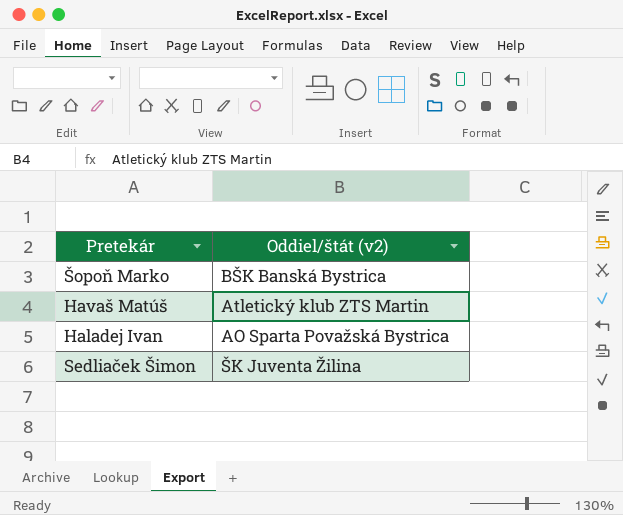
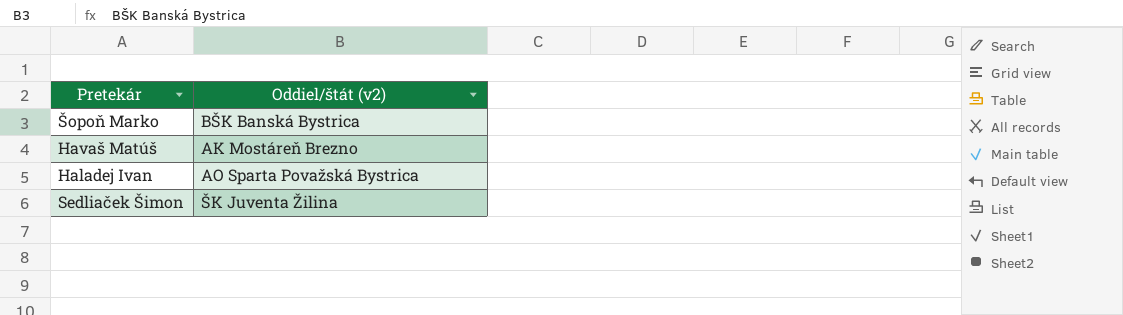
Havaš Matúš | Oddiel/štát (v2): Atletický klub ZTS Martin -> AK Mostáreň Brezno

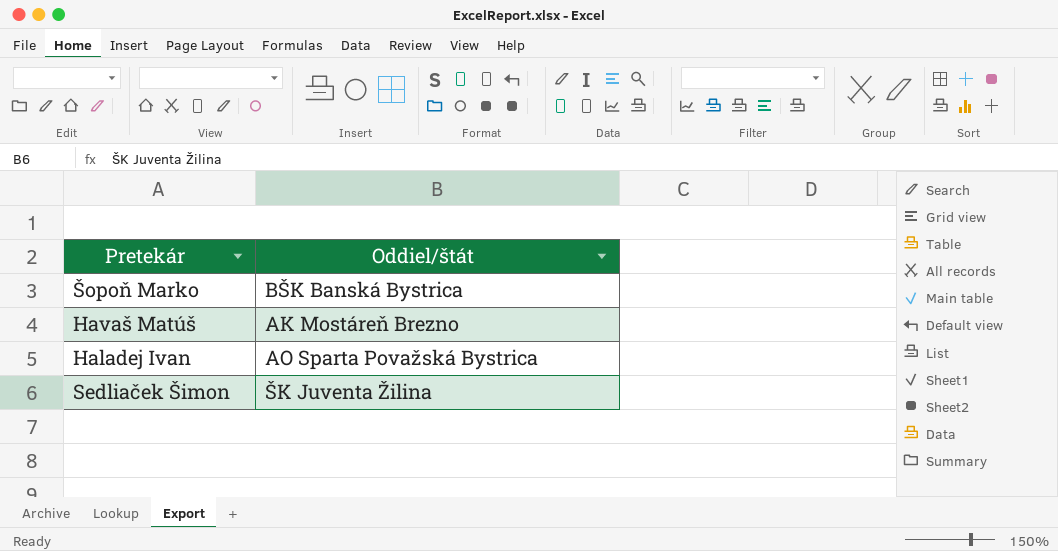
column name: Oddiel/štát (v2) -> Oddiel/štát

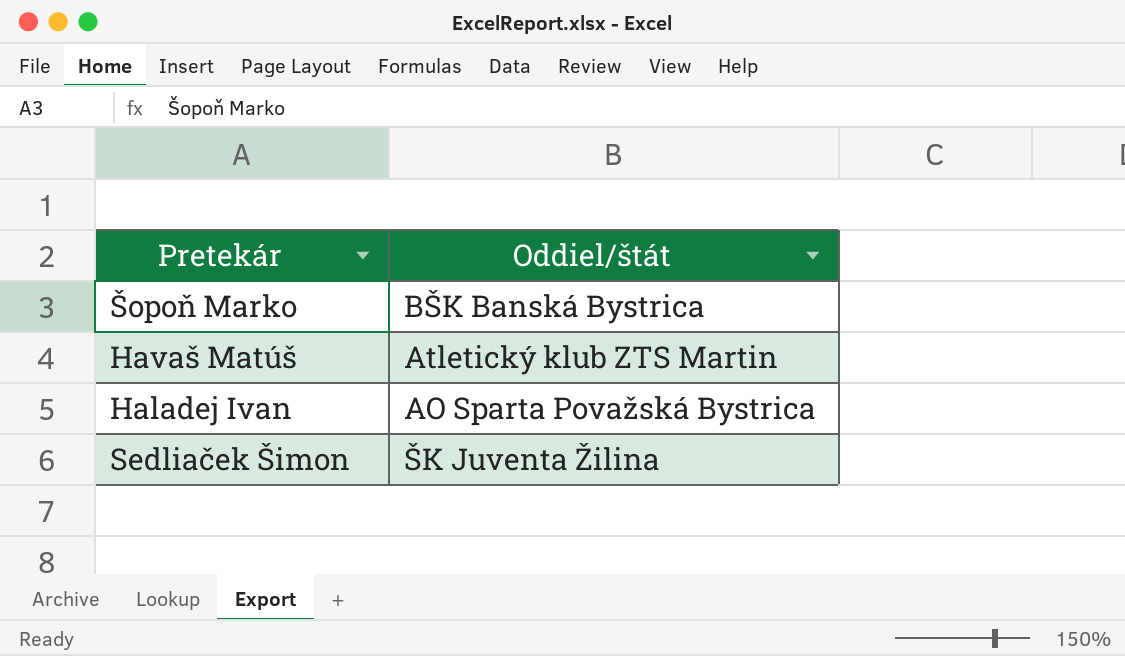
Havaš Matúš | Oddiel/štát: AK Mostáreň Brezno -> Atletický klub ZTS Martin

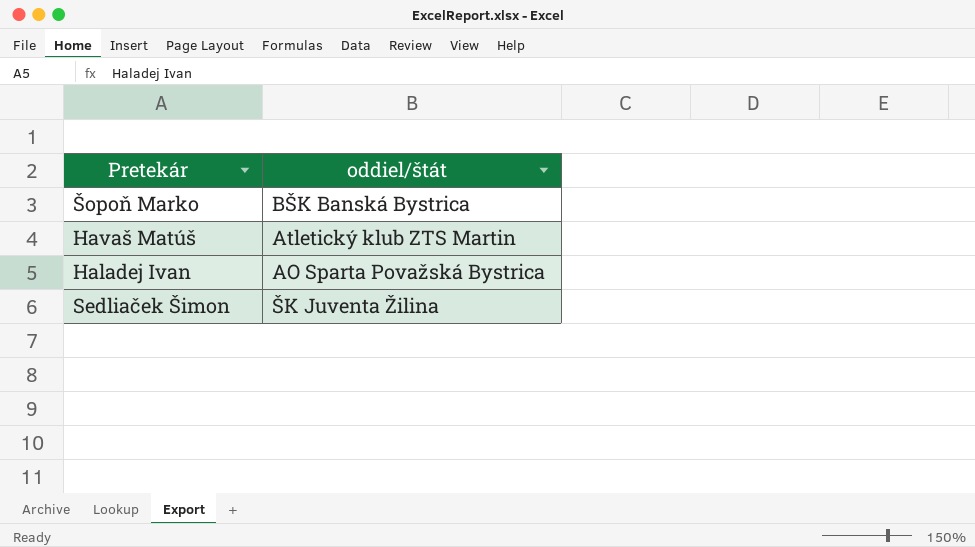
column name: Oddiel/štát -> oddiel/štát

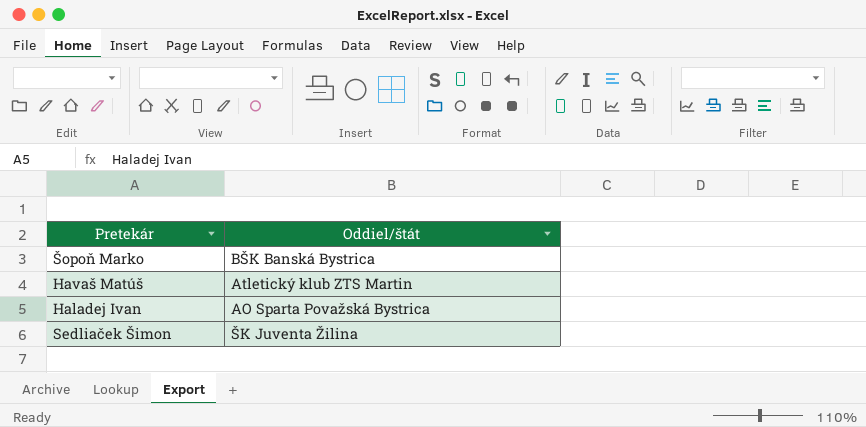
column name: oddiel/štát -> Oddiel/štát

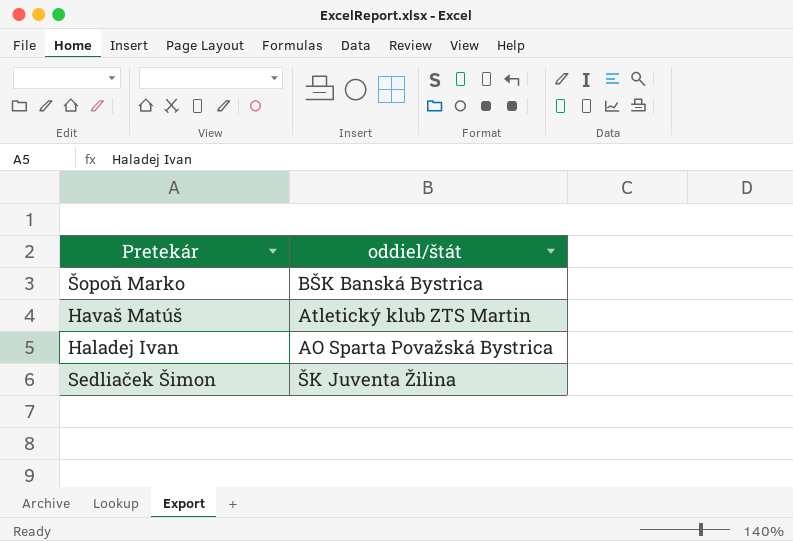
column name: Oddiel/štát -> oddiel/štát

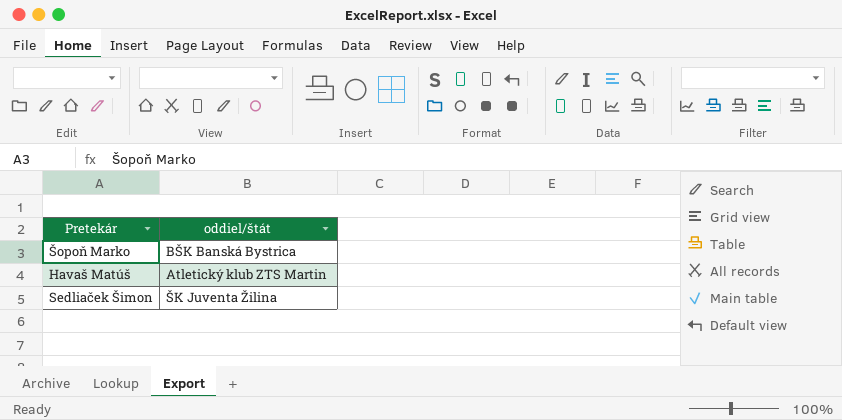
row Haladej Ivan: AO Sparta Považská Bystrica -> none

